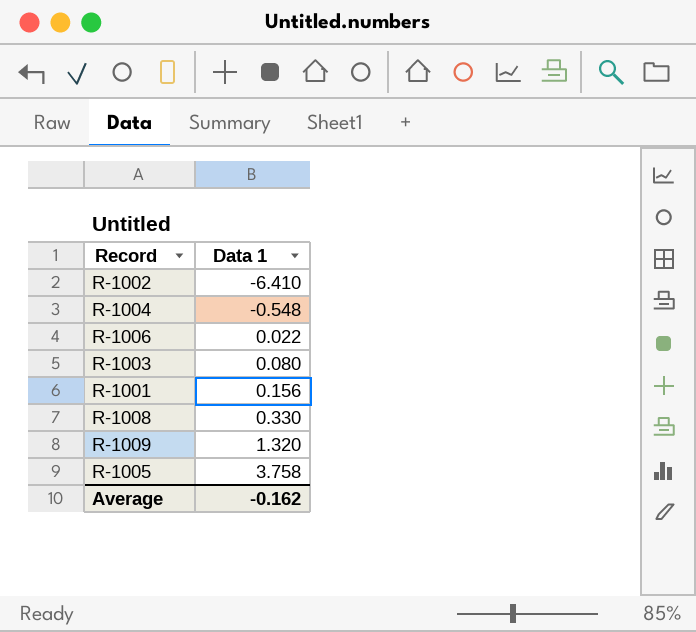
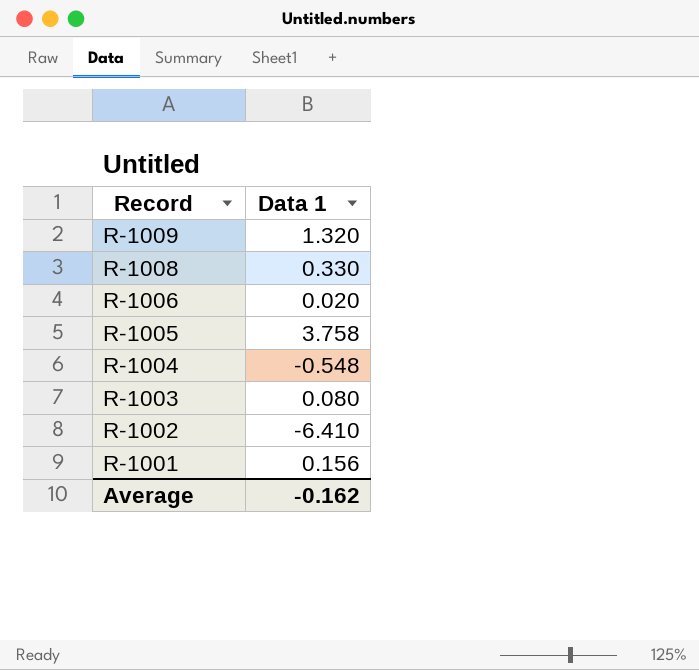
row order: Data 1 ascending -> Record descending
R-1006 | Data 1: 0.022 -> 0.020

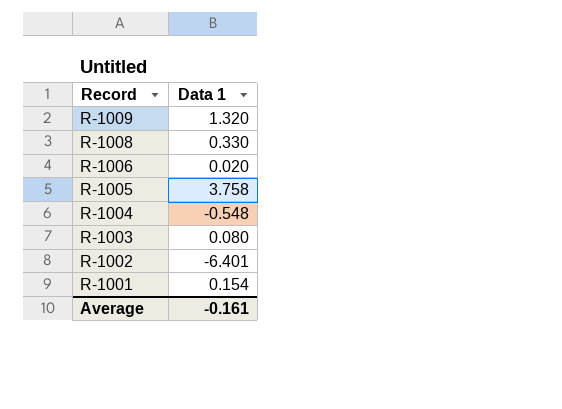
R-1002 | Data 1: -6.410 -> -6.401
R-1001 | Data 1: 0.156 -> 0.154
Average | Data 1: -0.162 -> -0.161

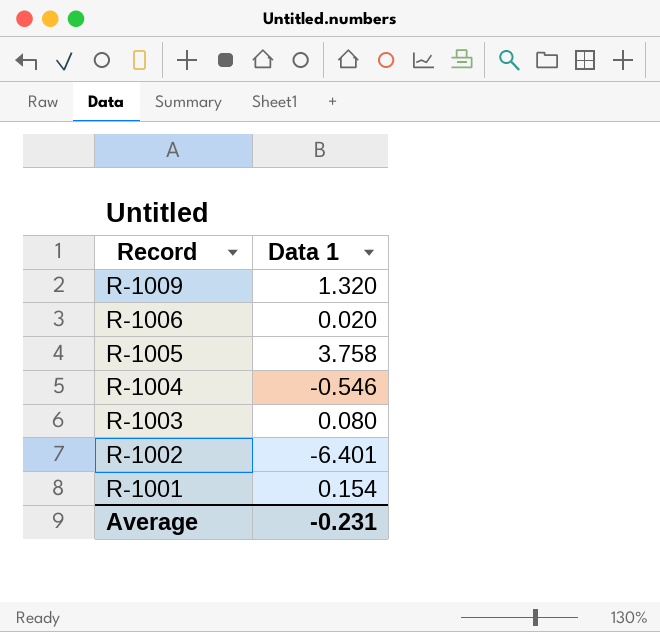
row R-1008: 0.330 -> none
R-1004 | Data 1: -0.548 -> -0.546
Average | Data 1: -0.161 -> -0.231

